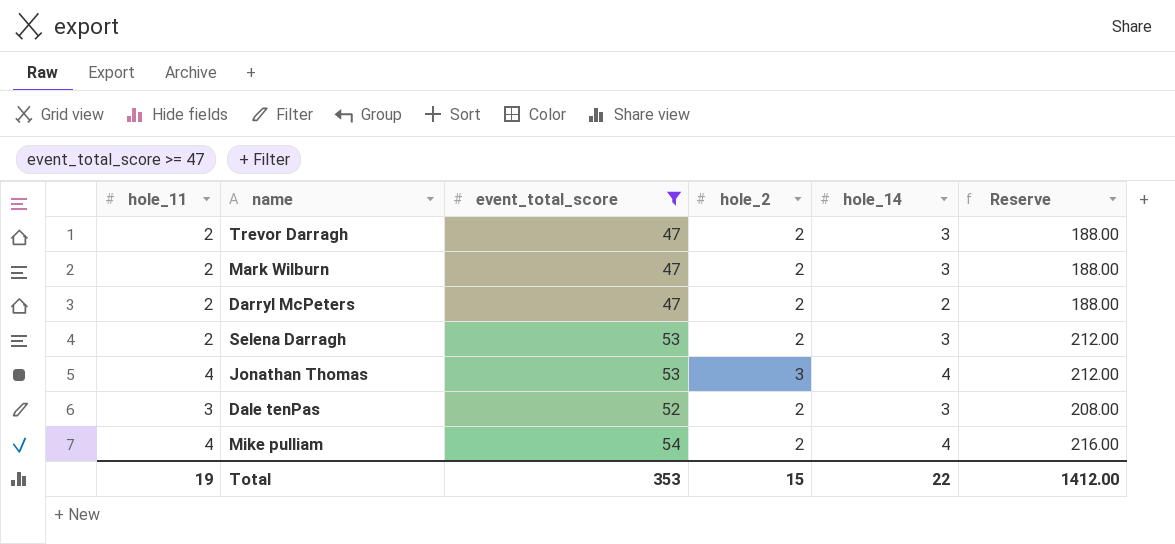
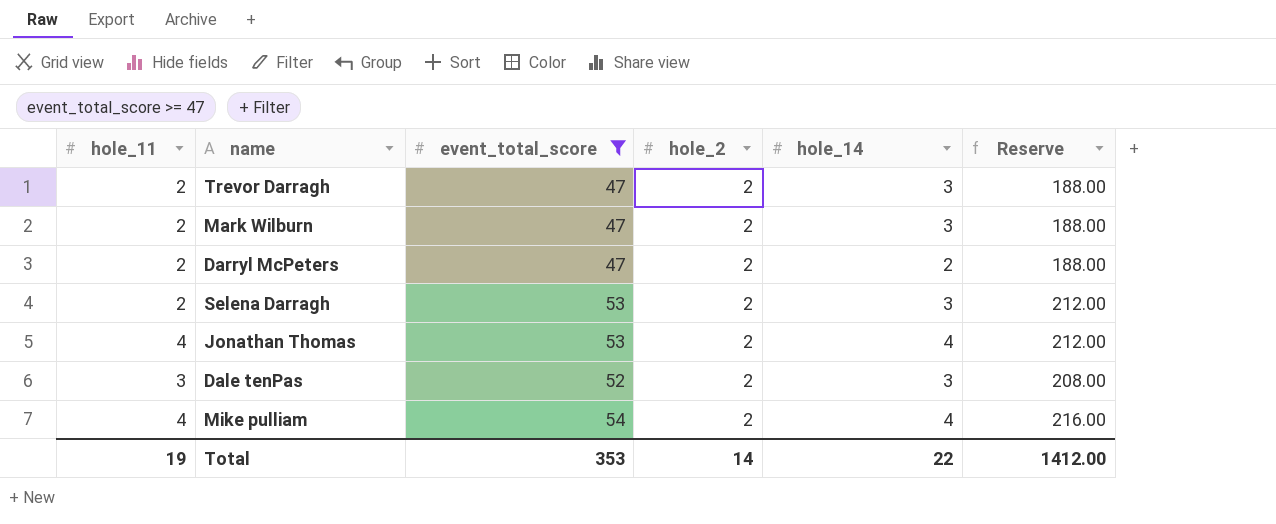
Jonathan Thomas | hole_2: 3 -> 2
Total | hole_2: 15 -> 14

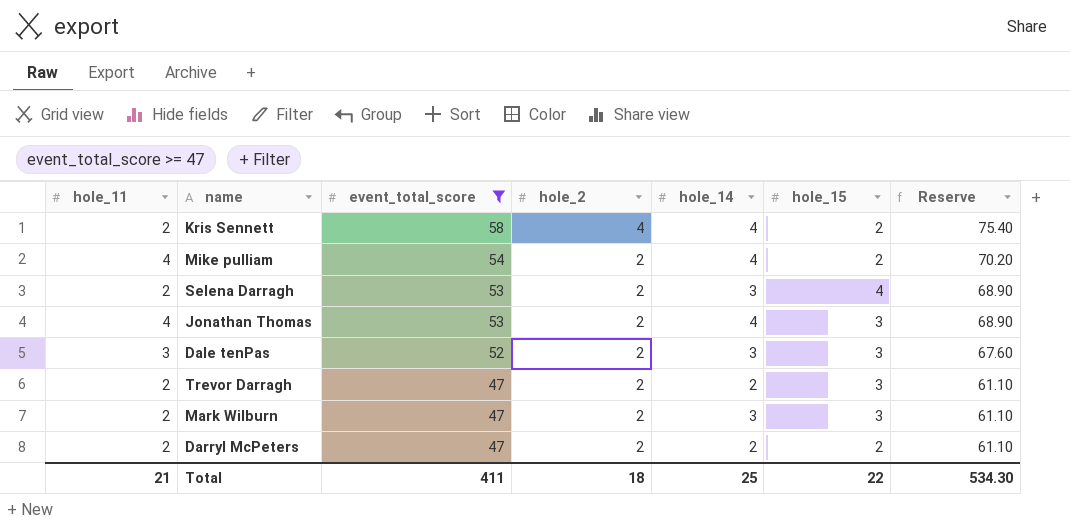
row order: none -> event_total_score descending
column hole_15 | position: none -> 6
column Reserve | formula: [event_total_score] * 4 -> [event_total_score] * 1.3
row Kris Sennett: none -> 2 | 58 | 4 | 4 | 2 | 75.40
Trevor Darragh | hole_14: 3 -> 2
Total | hole_11: 19 -> 21
Total | event_total_score: 353 -> 411
Total | hole_2: 14 -> 18
Total | hole_14: 22 -> 25
Total | Reserve: 1412.00 -> 534.30

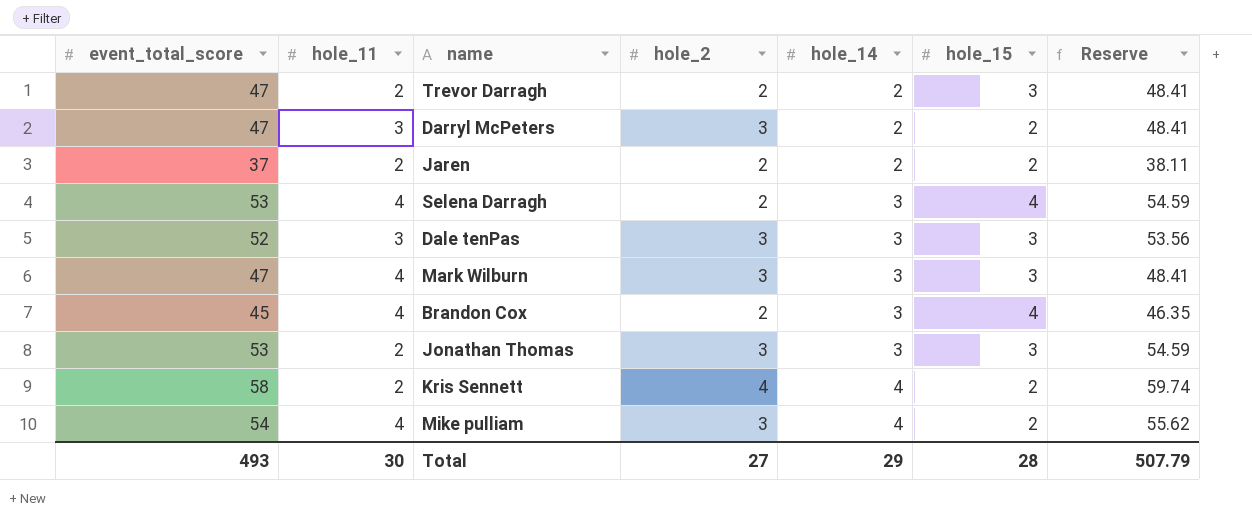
filter: event_total_score >= 47 -> none
row order: event_total_score descending -> hole_14 ascending
column event_total_score | position: 3 -> 1
column Reserve | formula: [event_total_score] * 1.3 -> [event_total_score] * 1.03
Darryl McPeters | hole_11: 2 -> 3
Darryl McPeters | hole_2: 2 -> 3
Selena Darragh | hole_11: 2 -> 4
Dale tenPas | hole_2: 2 -> 3
Mark Wilburn | hole_11: 2 -> 4
Mark Wilburn | hole_2: 2 -> 3
Jonathan Thomas | hole_11: 4 -> 2
Jonathan Thomas | hole_2: 2 -> 3
Jonathan Thomas | hole_14: 4 -> 3
Mike pulliam | hole_2: 2 -> 3
Total | event_total_score: 411 -> 493
Total | hole_11: 21 -> 30
Total | hole_2: 18 -> 27
Total | hole_14: 25 -> 29
Total | hole_15: 22 -> 28
Total | Reserve: 534.30 -> 507.79

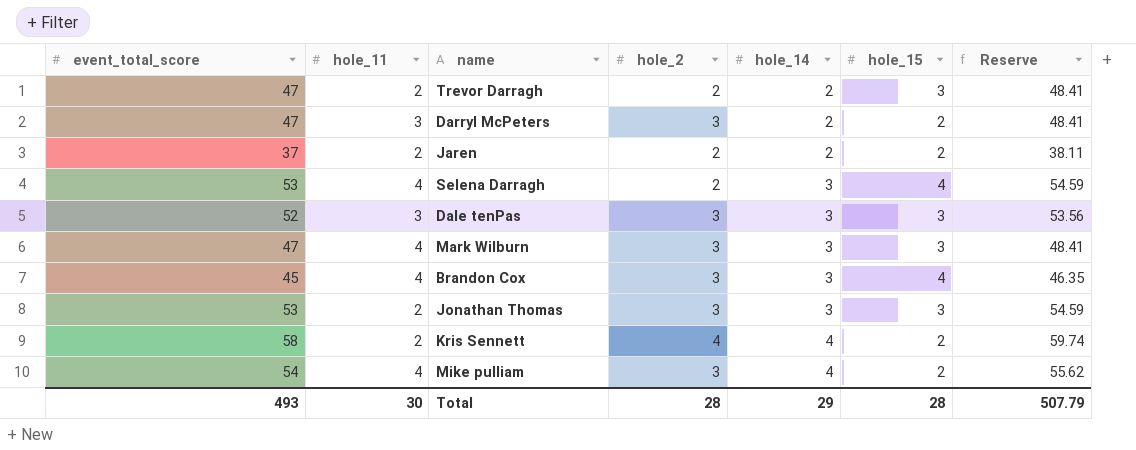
Brandon Cox | hole_2: 2 -> 3
Total | hole_2: 27 -> 28

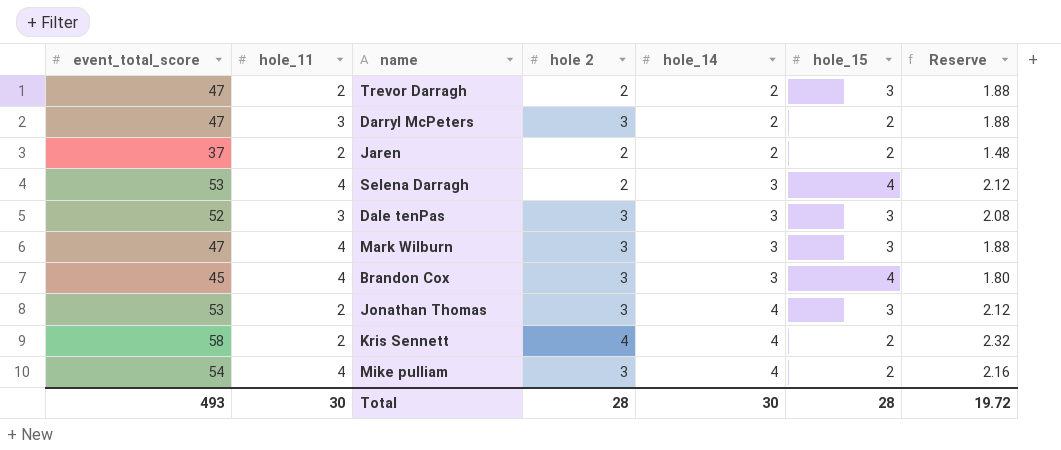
column name: hole_2 -> hole 2
column Reserve | formula: [event_total_score] * 1.03 -> [event_total_score] * 0.04
Jonathan Thomas | hole_14: 3 -> 4
Total | hole_14: 29 -> 30
Total | Reserve: 507.79 -> 19.72

